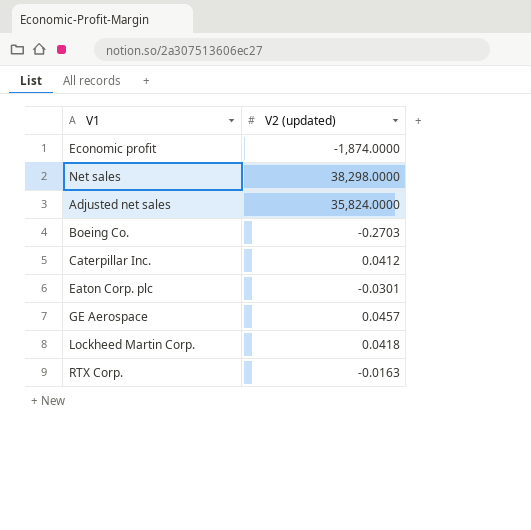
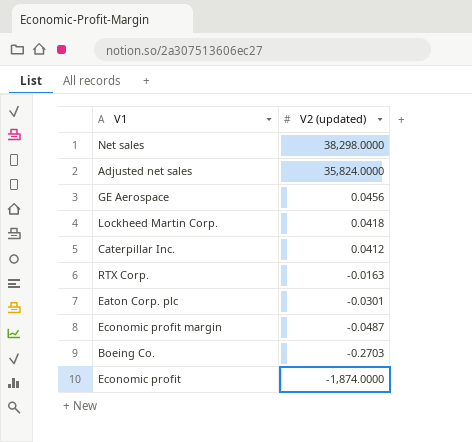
row order: none -> V2 (updated) descending
GE Aerospace | V2 (updated): 0.0457 -> 0.0456
row Economic profit margin: none -> -0.0487

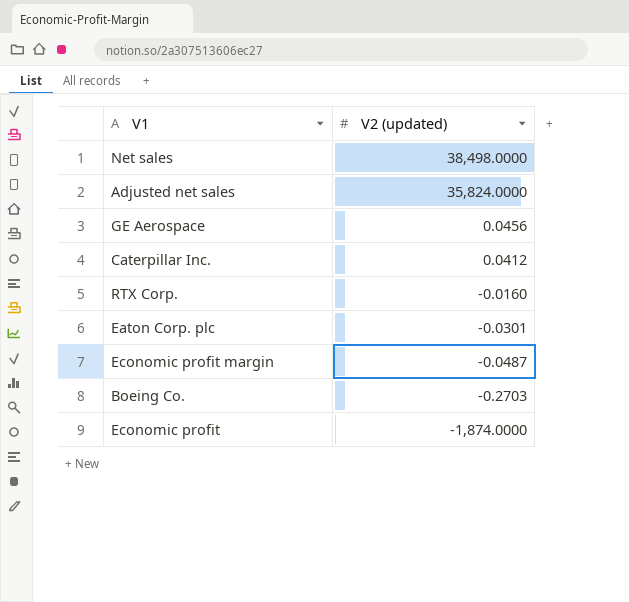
row Lockheed Martin Corp.: 0.0418 -> none
Net sales | V2 (updated): 38,298.0000 -> 38,498.0000
RTX Corp. | V2 (updated): -0.0163 -> -0.0160

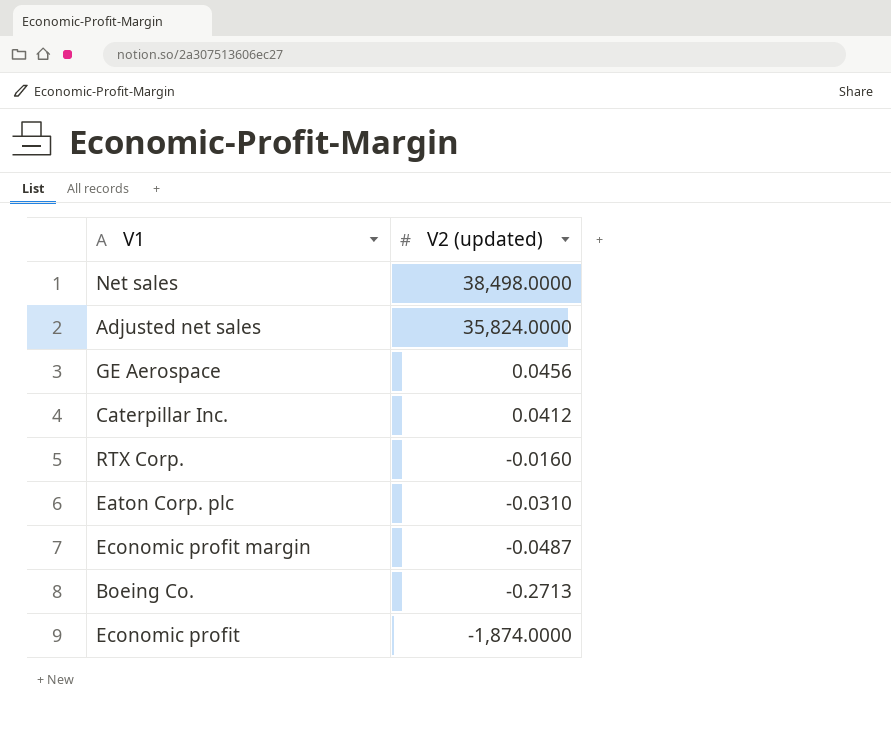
Eaton Corp. plc | V2 (updated): -0.0301 -> -0.0310
Boeing Co. | V2 (updated): -0.2703 -> -0.2713

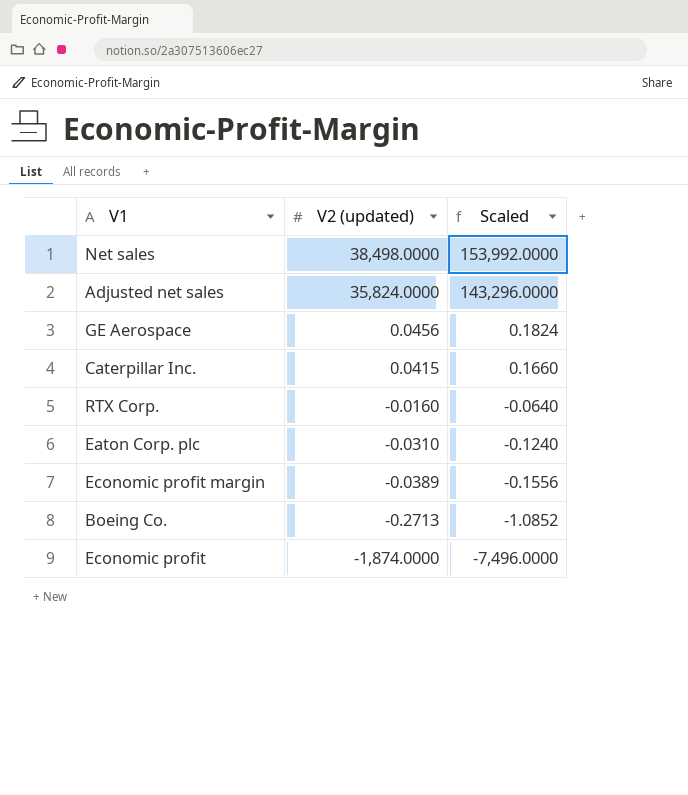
column Scaled | formula: none -> [V2 (updated)] * 4
Caterpillar Inc. | V2 (updated): 0.0412 -> 0.0415
Economic profit margin | V2 (updated): -0.0487 -> -0.0389

